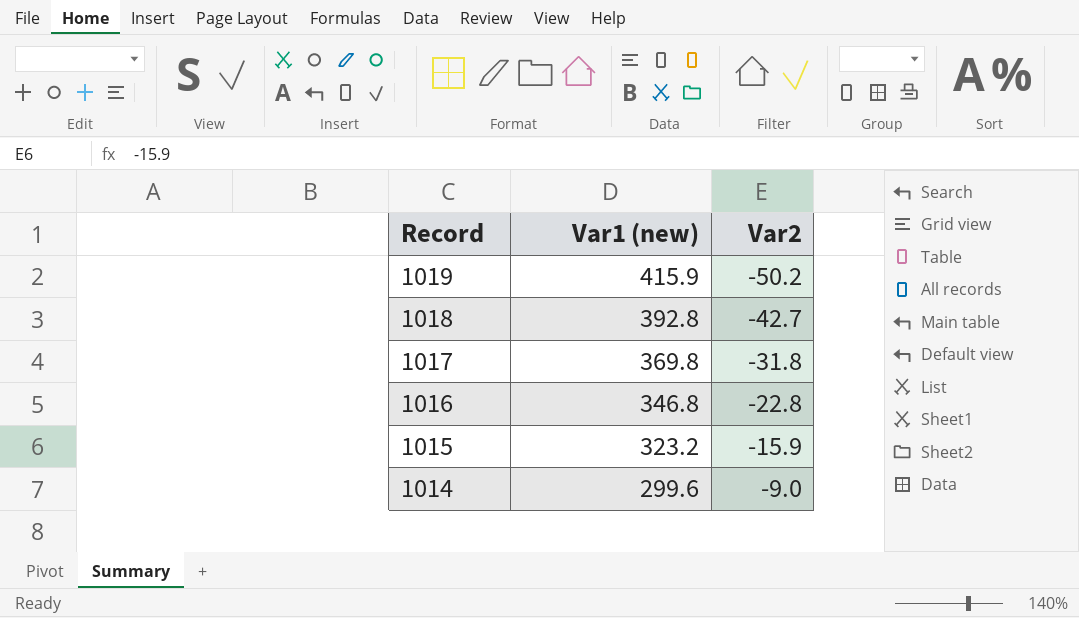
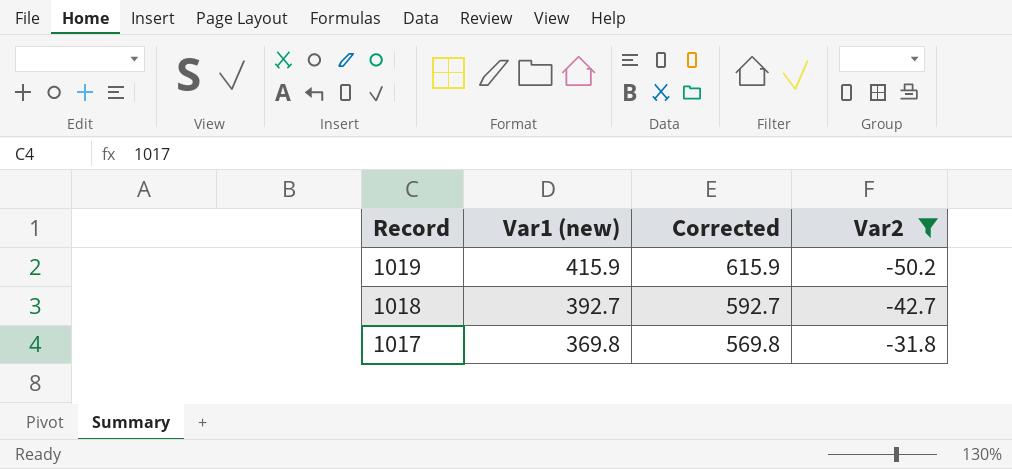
filter: none -> Var2 <= -31.8
column Corrected | formula: none -> [Var1 (new)] + 200
1018 | Var1 (new): 392.8 -> 392.7

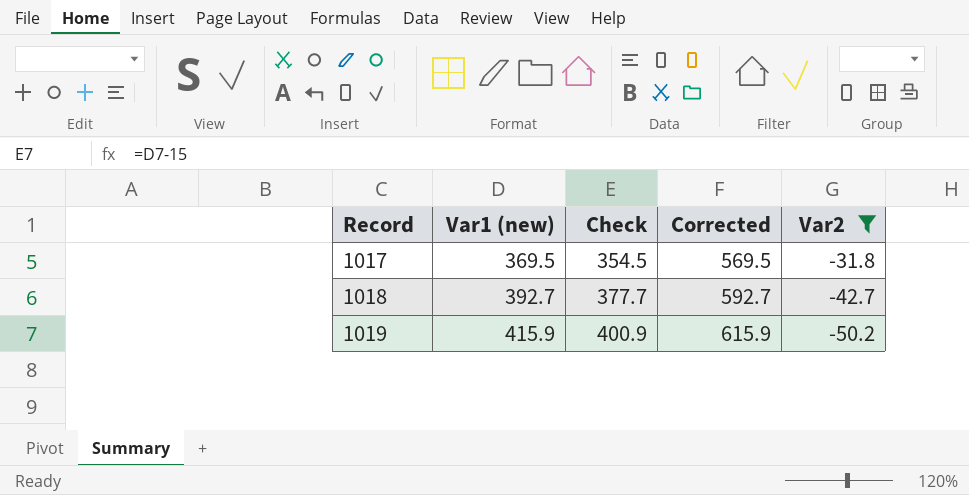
row order: Record descending -> Record ascending
column Check | formula: none -> [Var1 (new)] - 15
1017 | Var1 (new): 369.8 -> 369.5
1017 | Corrected: 569.8 -> 569.5

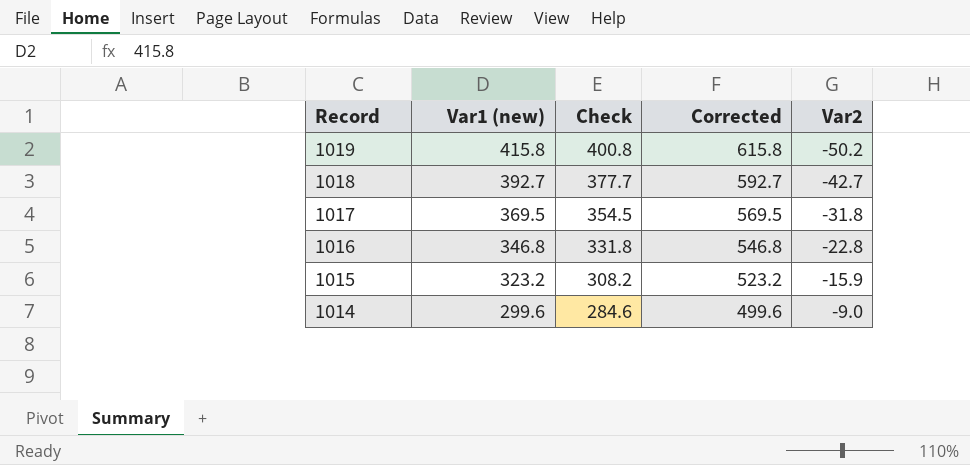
filter: Var2 <= -31.8 -> none
row order: Record ascending -> Record descending
1019 | Var1 (new): 415.9 -> 415.8
1019 | Check: 400.9 -> 400.8
1019 | Corrected: 615.9 -> 615.8

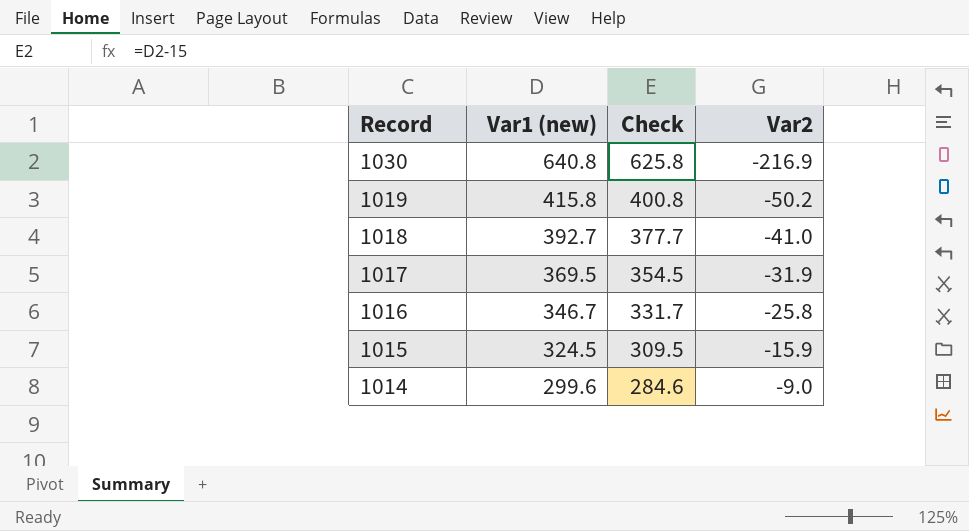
column Corrected | formula: [Var1 (new)] + 200 -> none
row 1030: none -> 640.8 | 625.8 | -216.9
1018 | Var2: -42.7 -> -41.0
1017 | Var2: -31.8 -> -31.9
1016 | Var1 (new): 346.8 -> 346.7
1016 | Check: 331.8 -> 331.7
1016 | Var2: -22.8 -> -25.8
1015 | Var1 (new): 323.2 -> 324.5
1015 | Check: 308.2 -> 309.5

